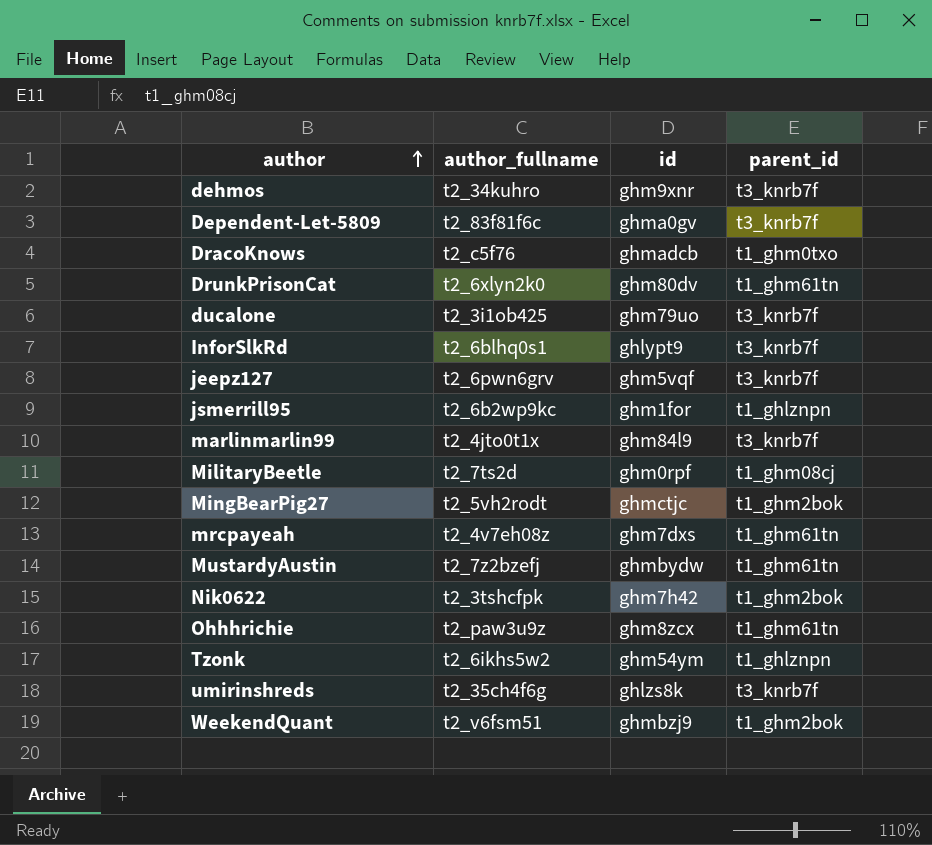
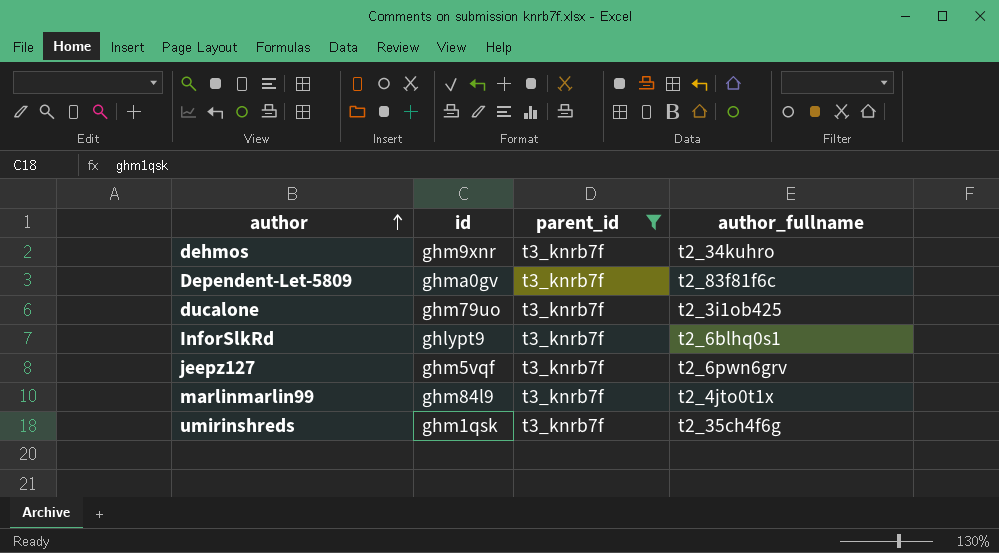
filter: none -> parent_id = t3_knrb7f
column author_fullname | position: 2 -> 4
umirinshreds | id: ghlzs8k -> ghm1qsk

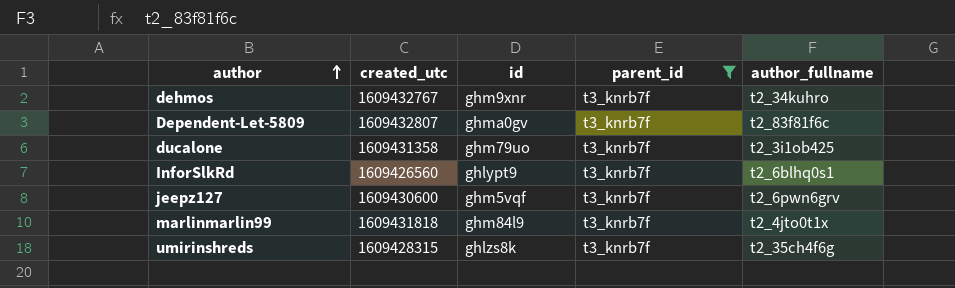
column created_utc | position: none -> 2
umirinshreds | id: ghm1qsk -> ghlzs8k

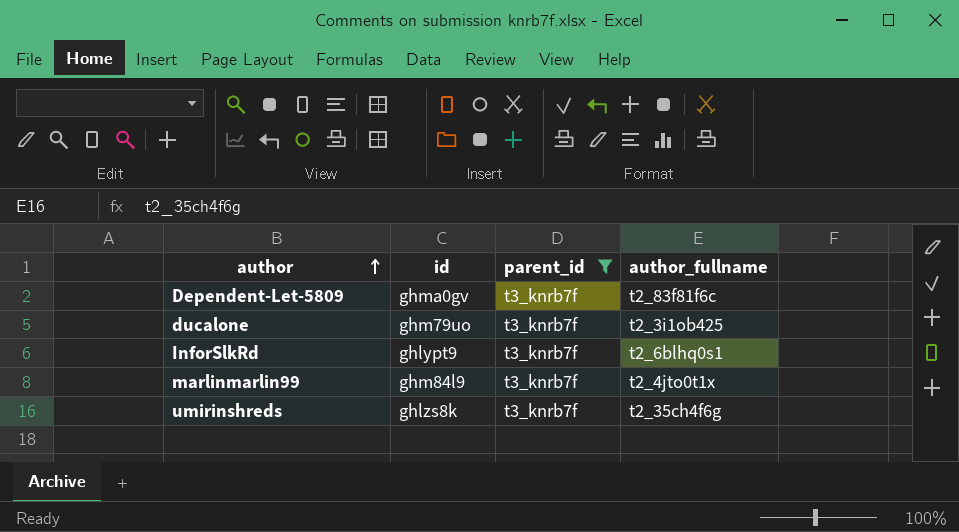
column created_utc | position: 2 -> none
row dehmos: 1609432767 | ghm9xnr | t3_knrb7f | t2_34kuhro -> none
row jeepz127: 1609430600 | ghm5vqf | t3_knrb7f | t2_6pwn6grv -> none

